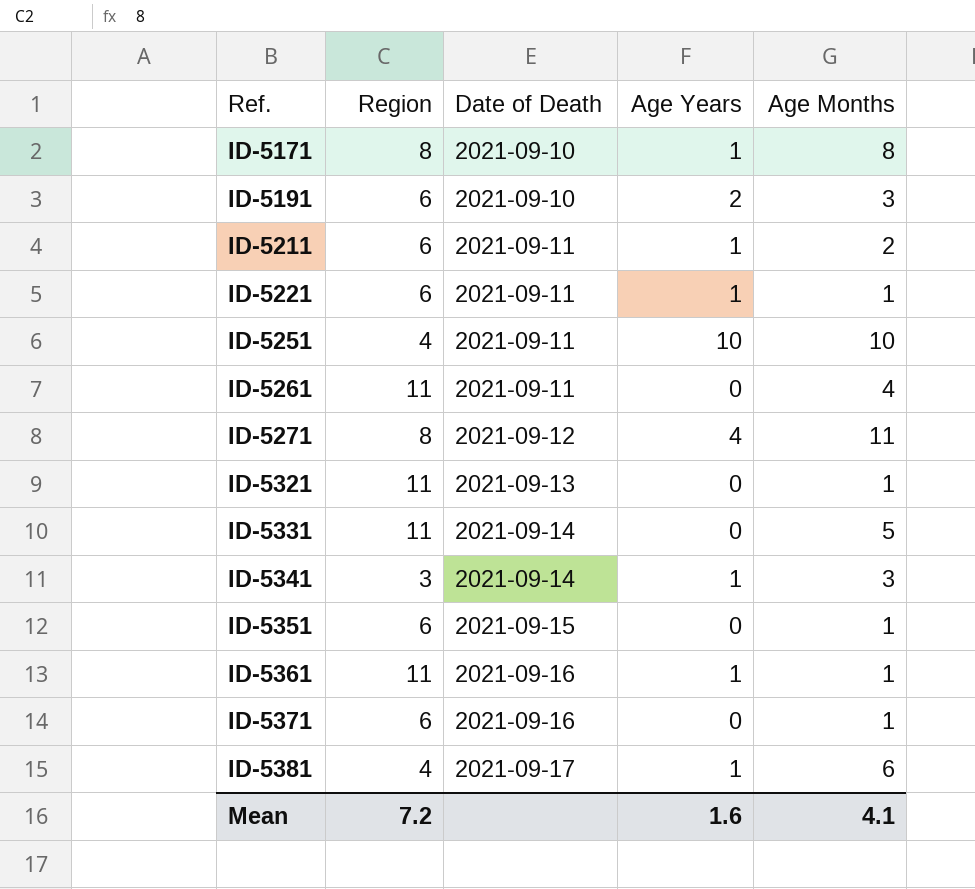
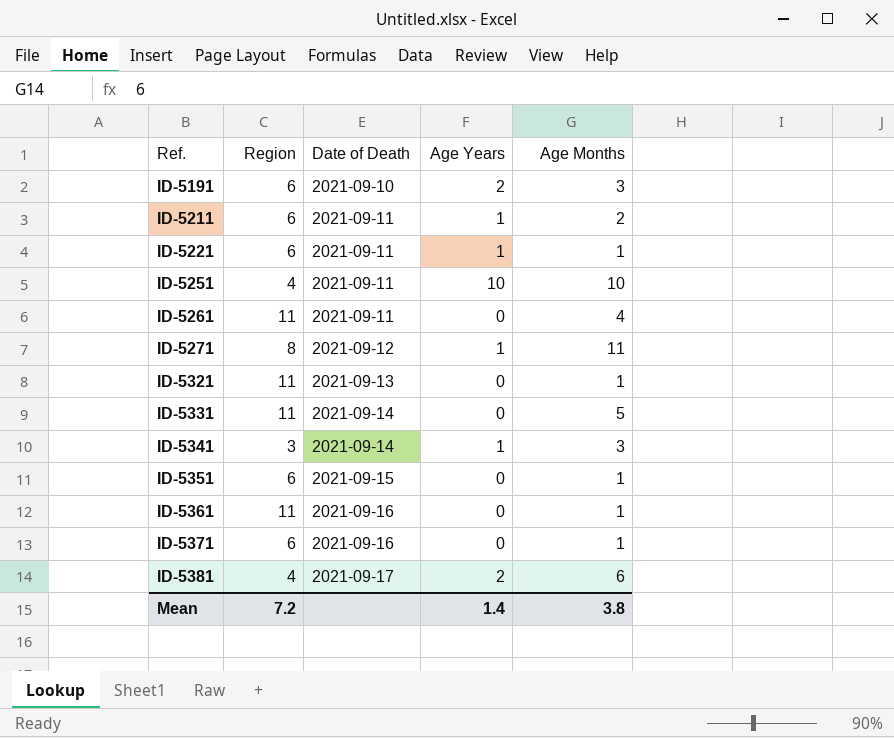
row ID-5171: 8 | 2021-09-10 | 1 | 8 -> none
ID-5271 | Age Years: 4 -> 1
ID-5361 | Age Years: 1 -> 0
ID-5381 | Age Years: 1 -> 2
Mean | Age Years: 1.6 -> 1.4
Mean | Age Months: 4.1 -> 3.8

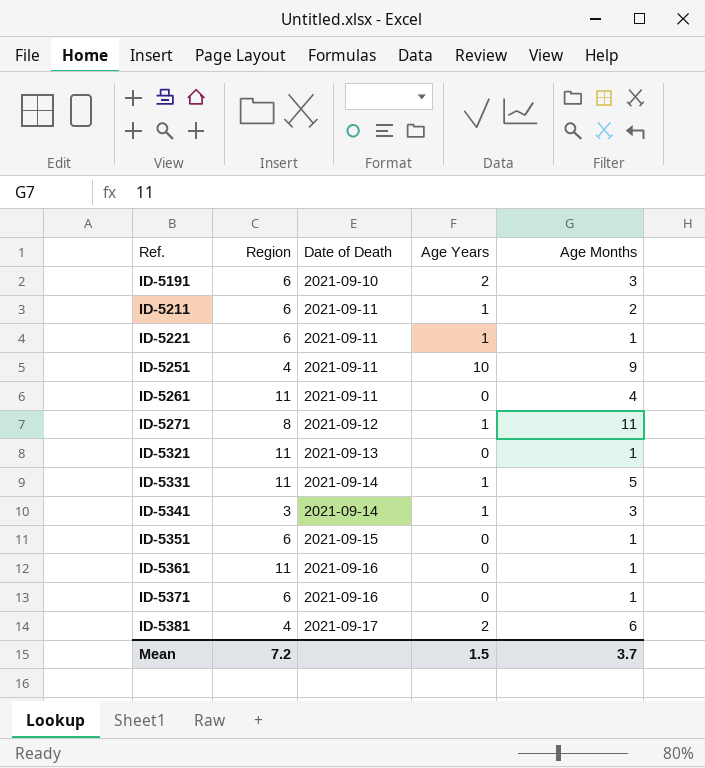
ID-5251 | Age Months: 10 -> 9
ID-5331 | Age Years: 0 -> 1
Mean | Age Years: 1.4 -> 1.5
Mean | Age Months: 3.8 -> 3.7

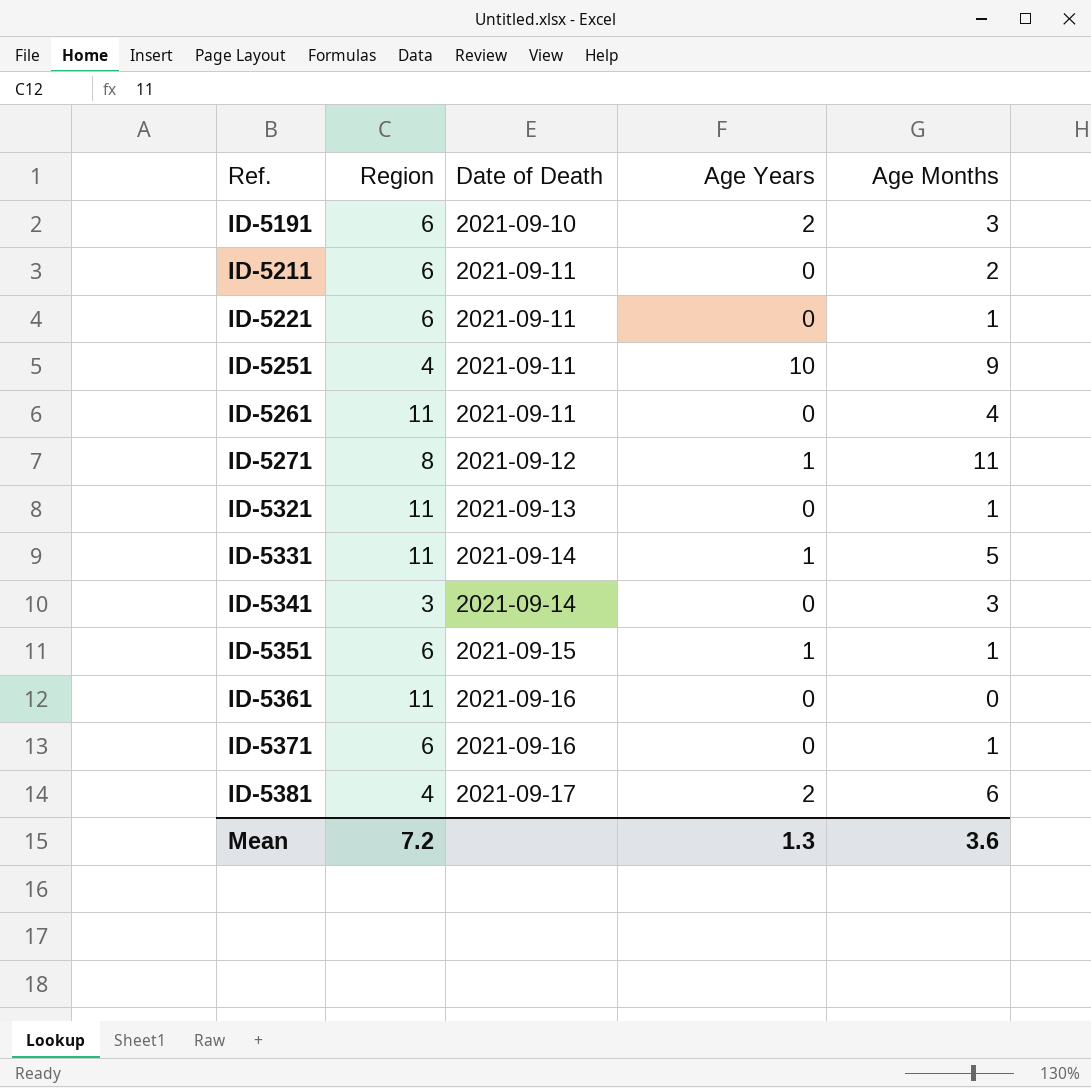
ID-5211 | Age Years: 1 -> 0
ID-5221 | Age Years: 1 -> 0
ID-5341 | Age Years: 1 -> 0
ID-5351 | Age Years: 0 -> 1
ID-5361 | Age Months: 1 -> 0
Mean | Age Years: 1.5 -> 1.3
Mean | Age Months: 3.7 -> 3.6

